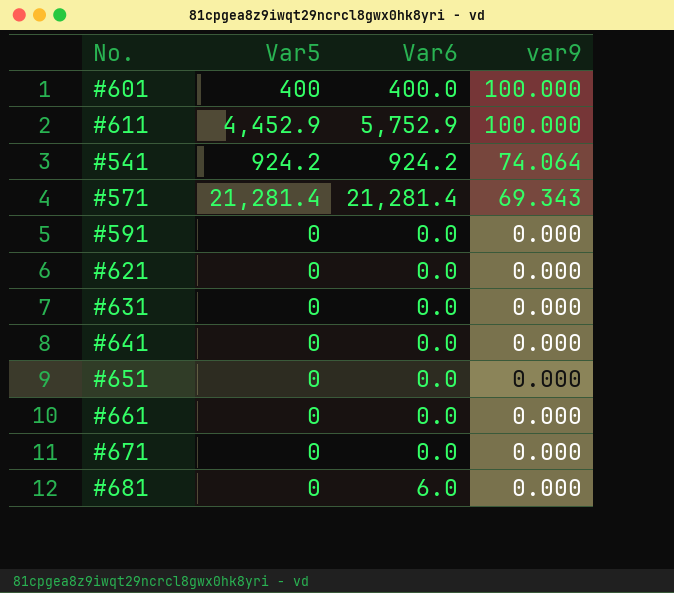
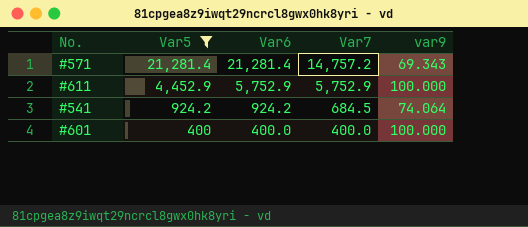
filter: none -> Var5 != 0
row order: var9 descending -> Var5 descending
column Var7 | position: none -> 4

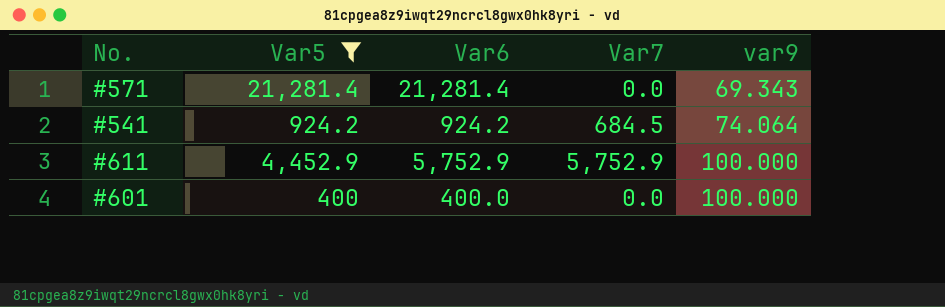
row order: Var5 descending -> var9 ascending
#571 | Var7: 14,757.2 -> 0.0
#601 | Var7: 400.0 -> 0.0

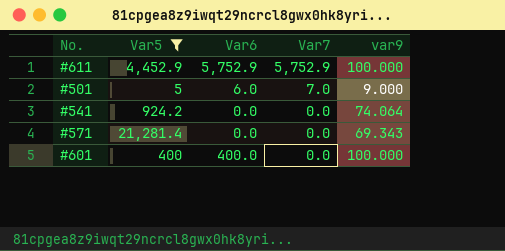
row order: var9 ascending -> Var7 descending
row #501: none -> 5 | 6.0 | 7.0 | 9.000
#541 | Var6: 924.2 -> 0.0
#541 | Var7: 684.5 -> 0.0
#571 | Var6: 21,281.4 -> 0.0

